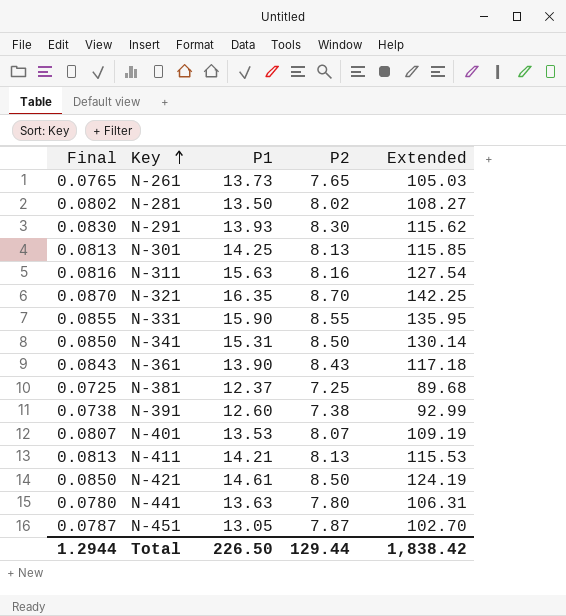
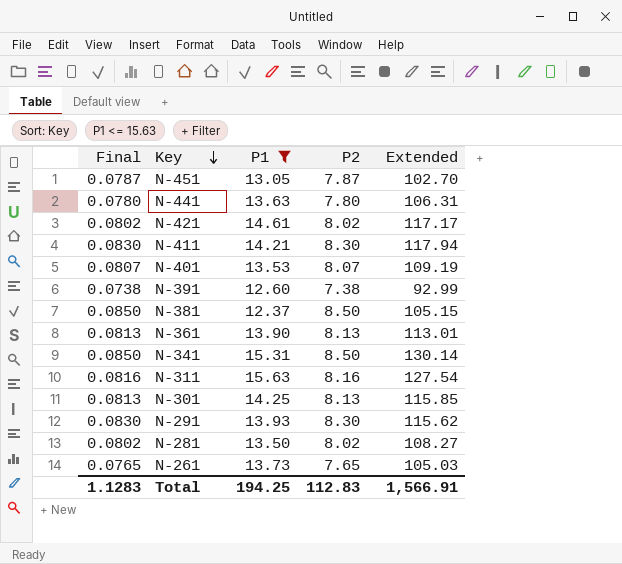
filter: none -> P1 <= 15.63
row order: Key ascending -> Key descending
N-421 | Final: 0.0850 -> 0.0802
N-421 | P2: 8.50 -> 8.02
N-421 | Extended: 124.19 -> 117.17
N-411 | Final: 0.0813 -> 0.0830
N-411 | P2: 8.13 -> 8.30
N-411 | Extended: 115.53 -> 117.94
N-381 | Final: 0.0725 -> 0.0850
N-381 | P2: 7.25 -> 8.50
N-381 | Extended: 89.68 -> 105.15
N-361 | Final: 0.0843 -> 0.0813
N-361 | P2: 8.43 -> 8.13
N-361 | Extended: 117.18 -> 113.01
Total | Final: 1.2944 -> 1.1283
Total | P1: 226.50 -> 194.25
Total | P2: 129.44 -> 112.83
Total | Extended: 1,838.42 -> 1,566.91

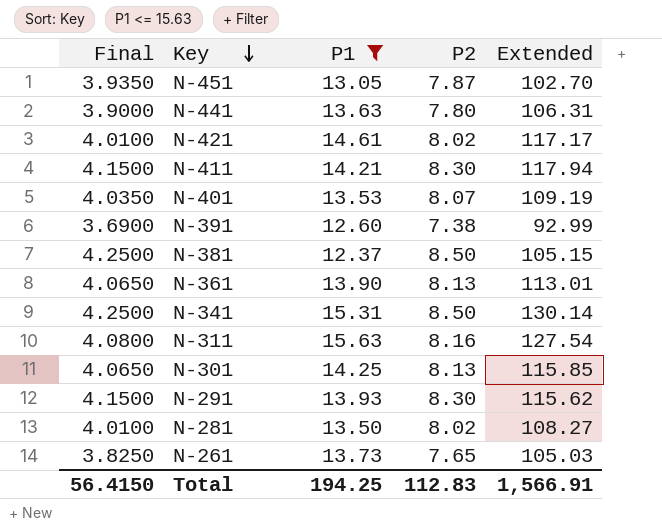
column Final | formula: [P2] * 0.01 -> [P2] * 0.5
Total | Final: 1.1283 -> 56.4150

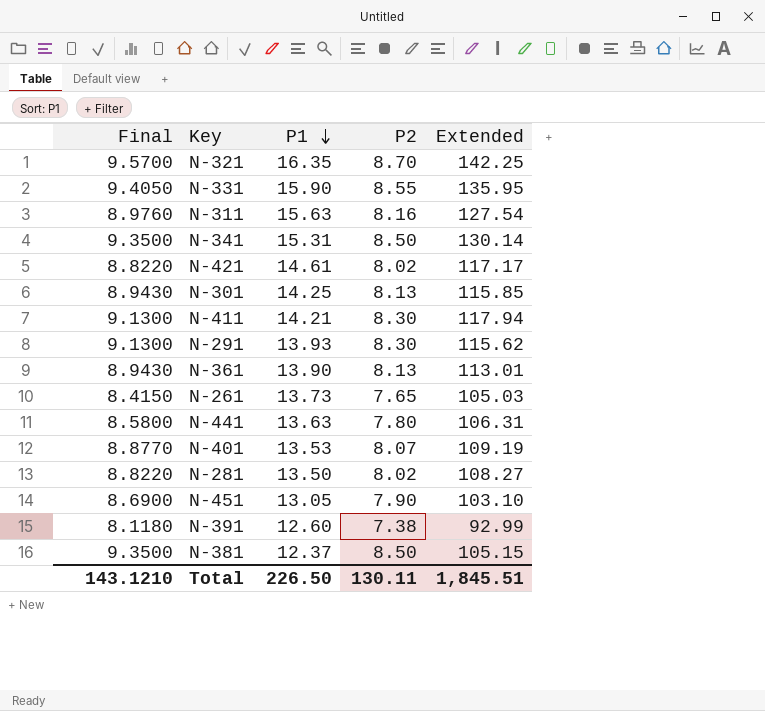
filter: P1 <= 15.63 -> none
row order: Key descending -> P1 descending
column Final | formula: [P2] * 0.5 -> [P2] * 1.1
N-451 | P2: 7.87 -> 7.90
N-451 | Extended: 102.70 -> 103.10
Total | Final: 56.4150 -> 143.1210
Total | P1: 194.25 -> 226.50
Total | P2: 112.83 -> 130.11
Total | Extended: 1,566.91 -> 1,845.51

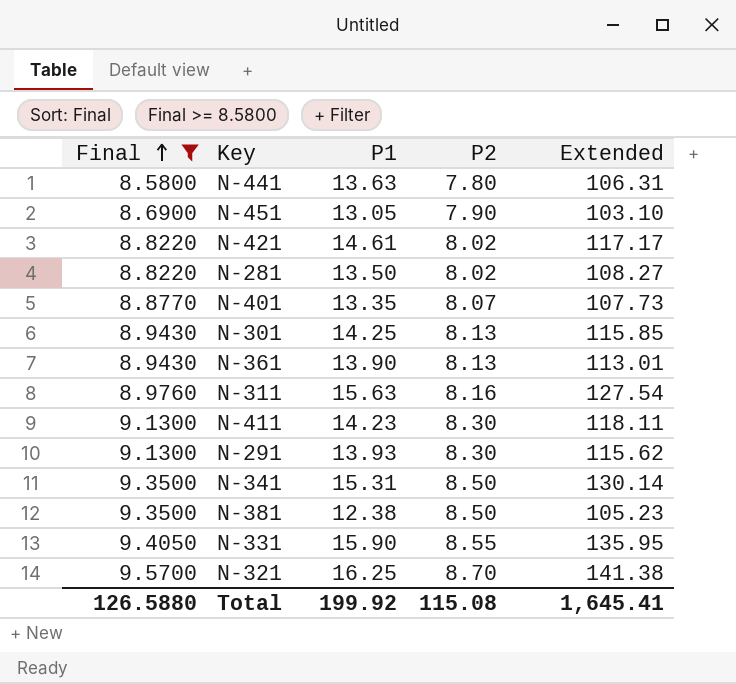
filter: none -> Final >= 8.5800
row order: P1 descending -> Final ascending
N-401 | P1: 13.53 -> 13.35
N-401 | Extended: 109.19 -> 107.73
N-411 | P1: 14.21 -> 14.23
N-411 | Extended: 117.94 -> 118.11
N-381 | P1: 12.37 -> 12.38
N-381 | Extended: 105.15 -> 105.23
N-321 | P1: 16.35 -> 16.25
N-321 | Extended: 142.25 -> 141.38
Total | Final: 143.1210 -> 126.5880
Total | P1: 226.50 -> 199.92
Total | P2: 130.11 -> 115.08
Total | Extended: 1,845.51 -> 1,645.41

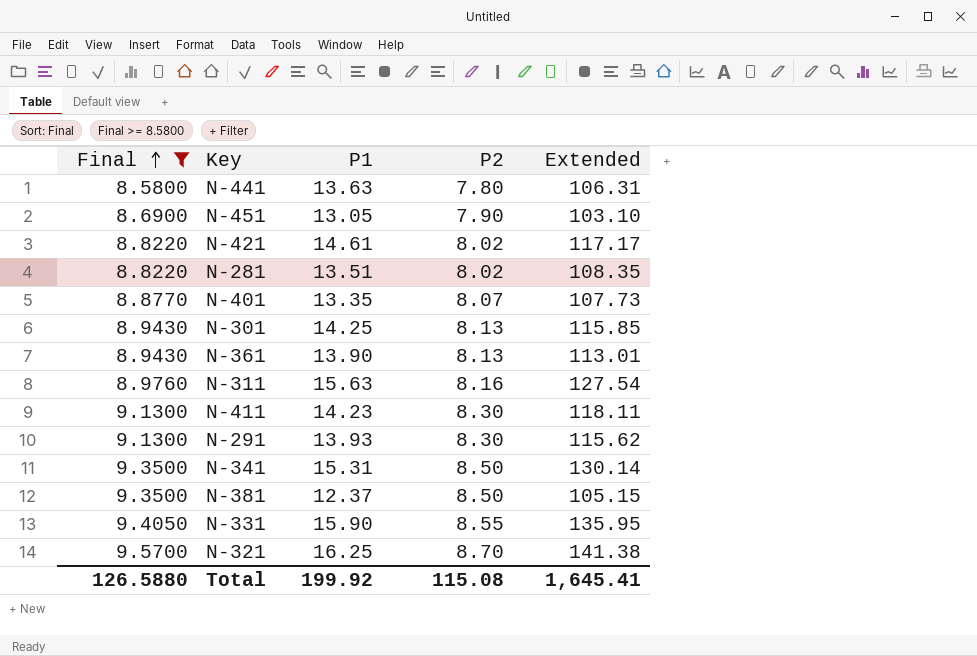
N-281 | P1: 13.50 -> 13.51
N-281 | Extended: 108.27 -> 108.35
N-381 | P1: 12.38 -> 12.37
N-381 | Extended: 105.23 -> 105.15

